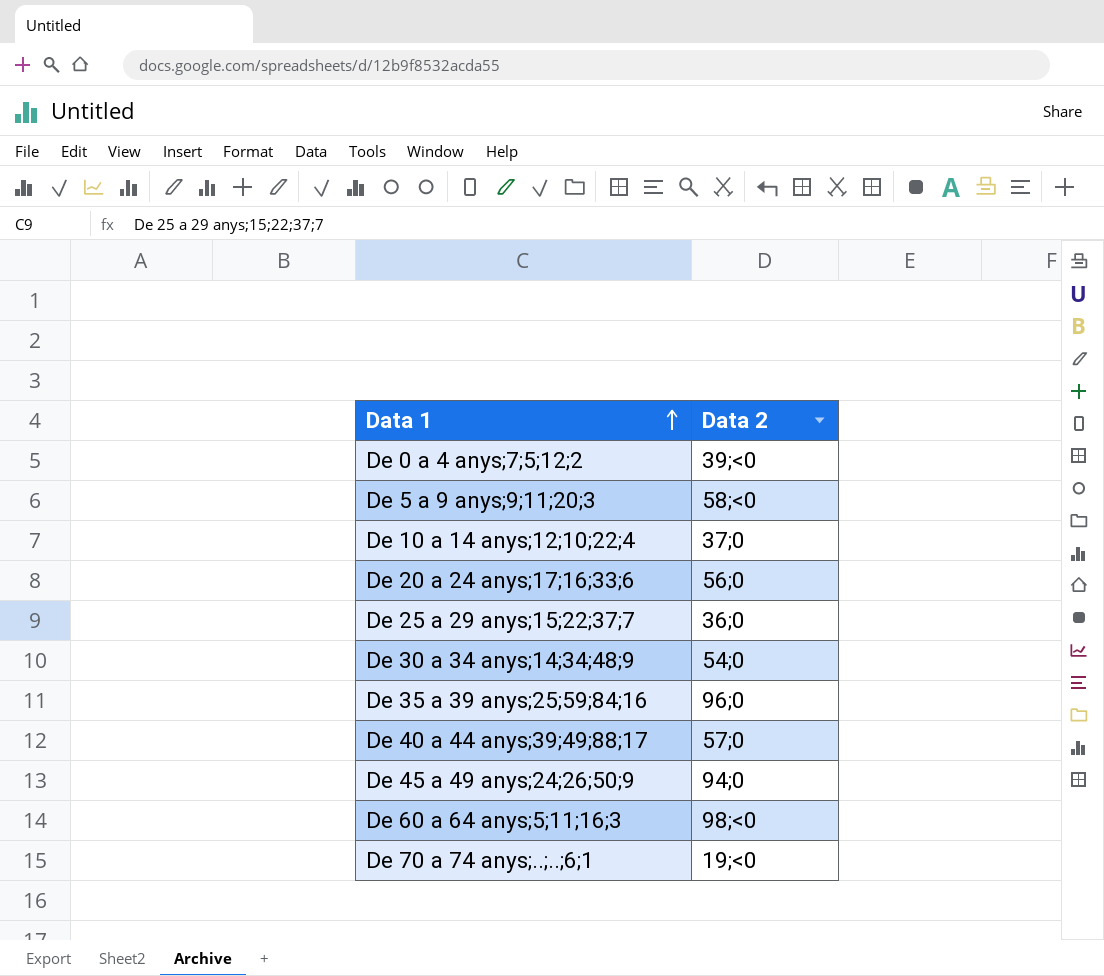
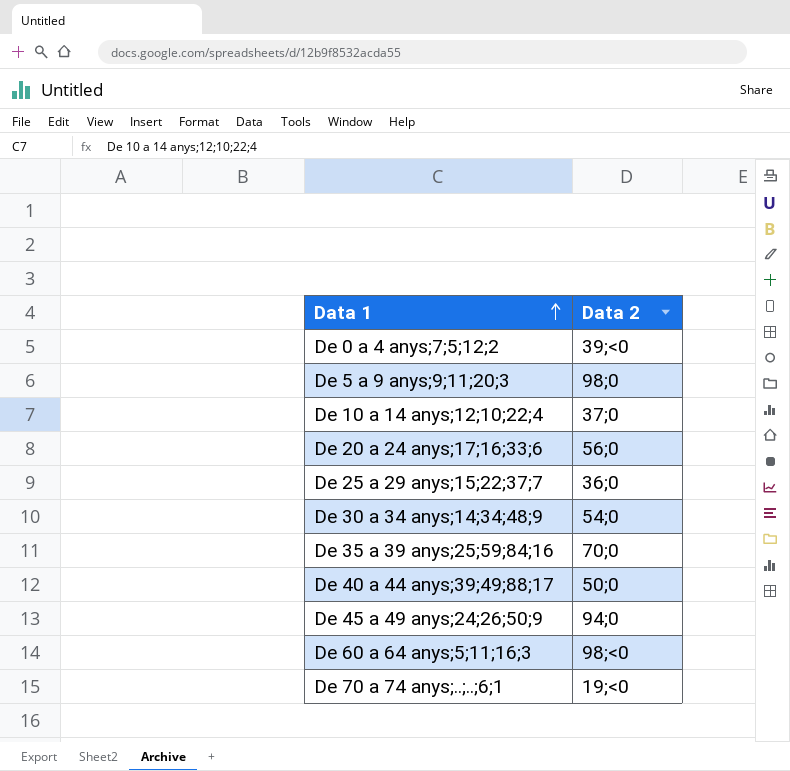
De 5 a 9 anys;9;11;20;3 | Data 2: 58;<0 -> 98;0
De 35 a 39 anys;25;59;84;16 | Data 2: 96;0 -> 70;0
De 40 a 44 anys;39;49;88;17 | Data 2: 57;0 -> 50;0

